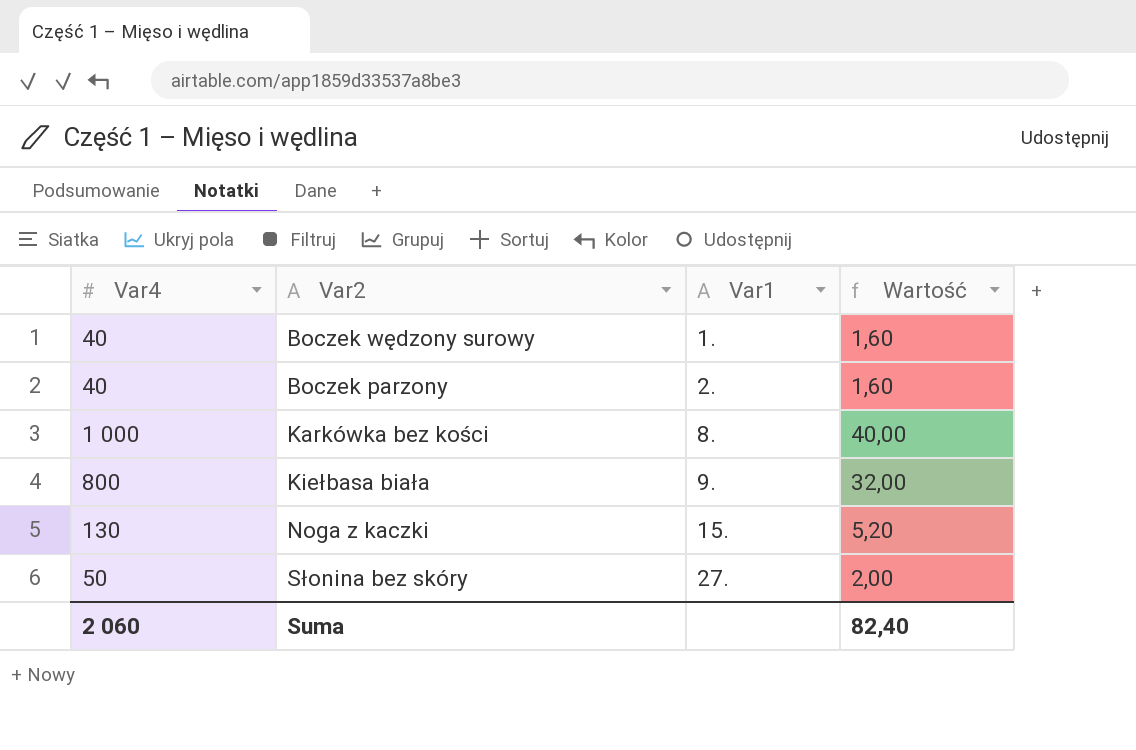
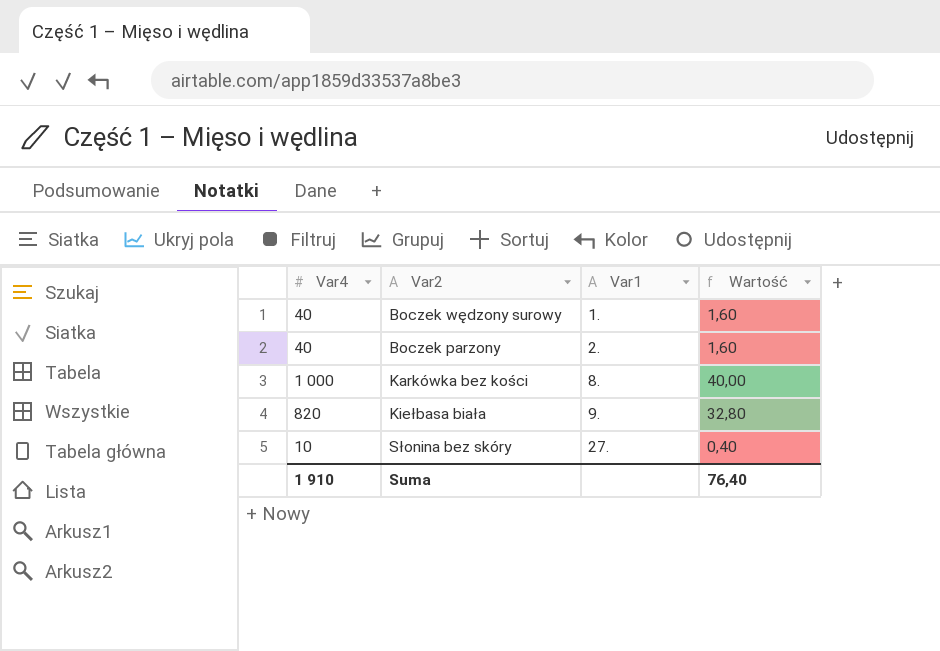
row Noga z kaczki: 130 | 15. | 5,20 -> none
Kiełbasa biała | Var4: 800 -> 820
Kiełbasa biała | Wartość: 32,00 -> 32,80
Słonina bez skóry | Var4: 50 -> 10
Słonina bez skóry | Wartość: 2,00 -> 0,40
Suma | Var4: 2 060 -> 1 910
Suma | Wartość: 82,40 -> 76,40

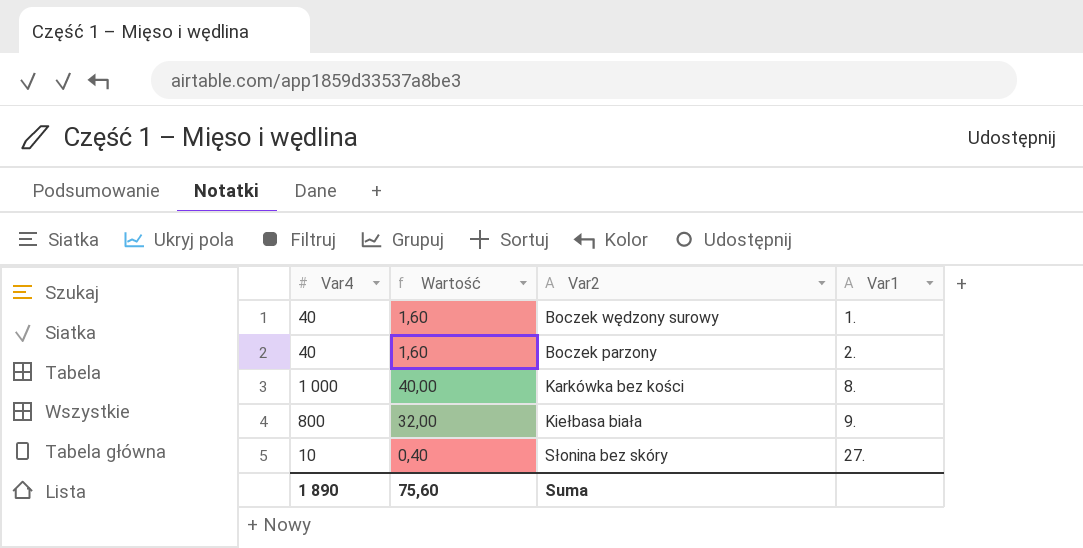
column Wartość | position: 4 -> 2
Kiełbasa biała | Var4: 820 -> 800
Kiełbasa biała | Wartość: 32,80 -> 32,00
Suma | Var4: 1 910 -> 1 890
Suma | Wartość: 76,40 -> 75,60

